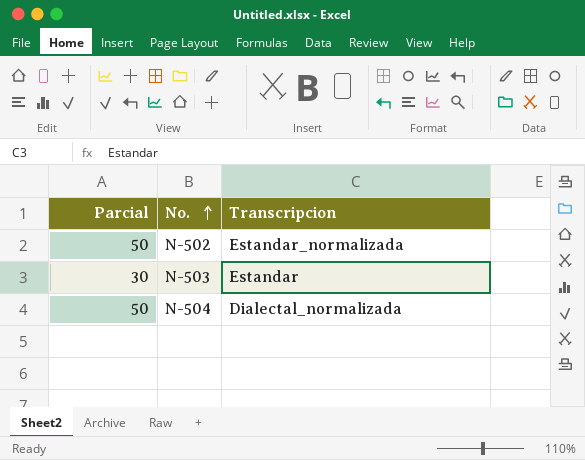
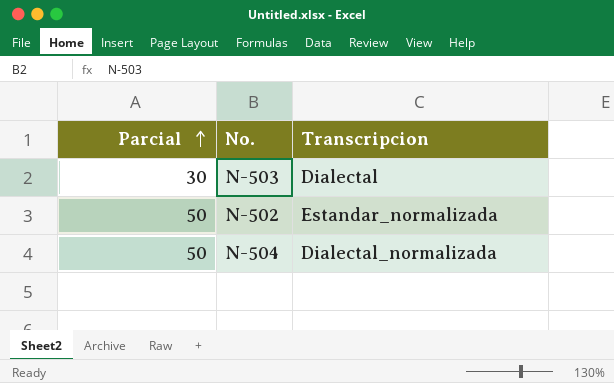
row order: No. ascending -> Parcial ascending
N-503 | Transcripcion: Estandar -> Dialectal

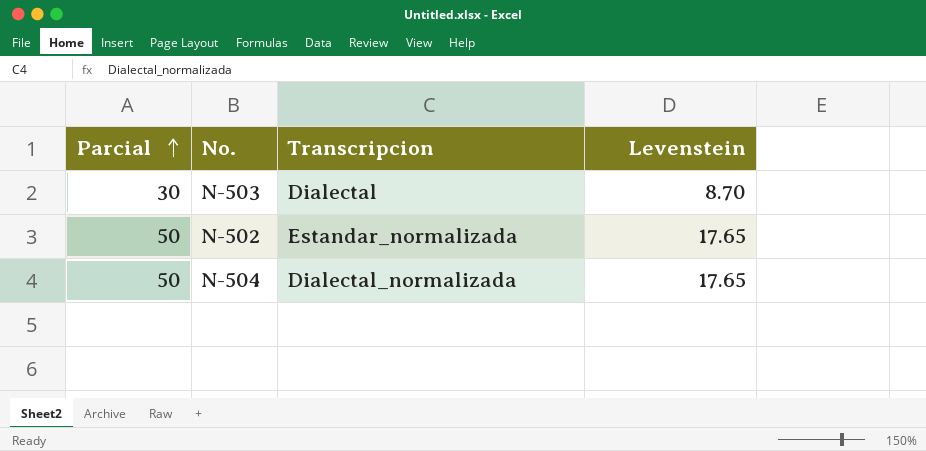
column Levenstein | position: none -> 4

